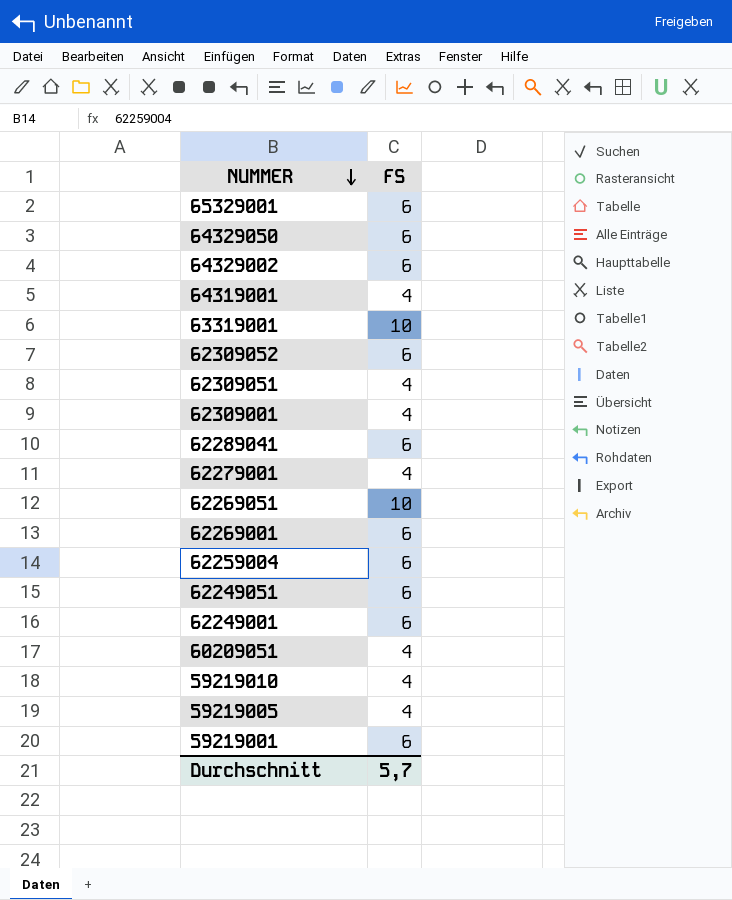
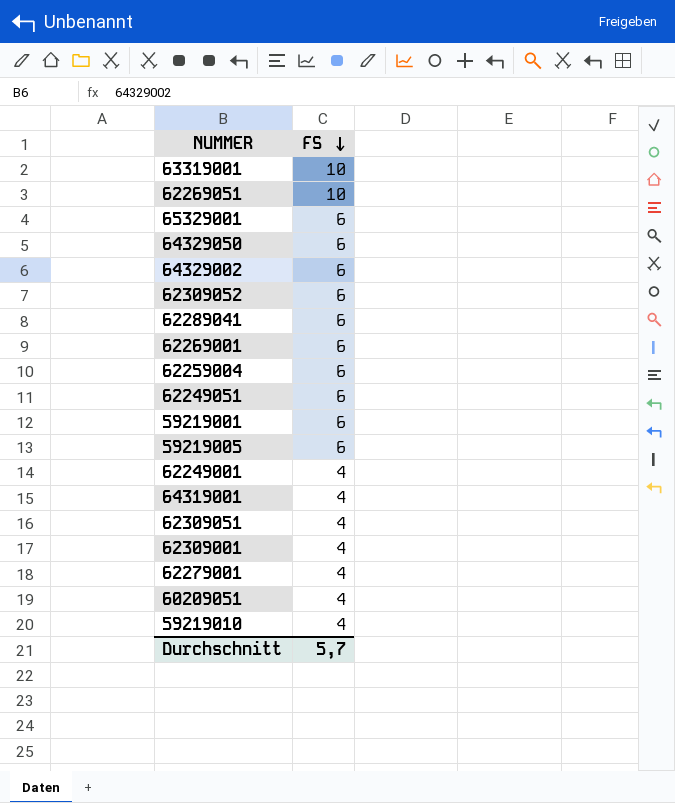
row order: NUMMER descending -> FS descending
59219005 | FS: 4 -> 6
62249001 | FS: 6 -> 4

